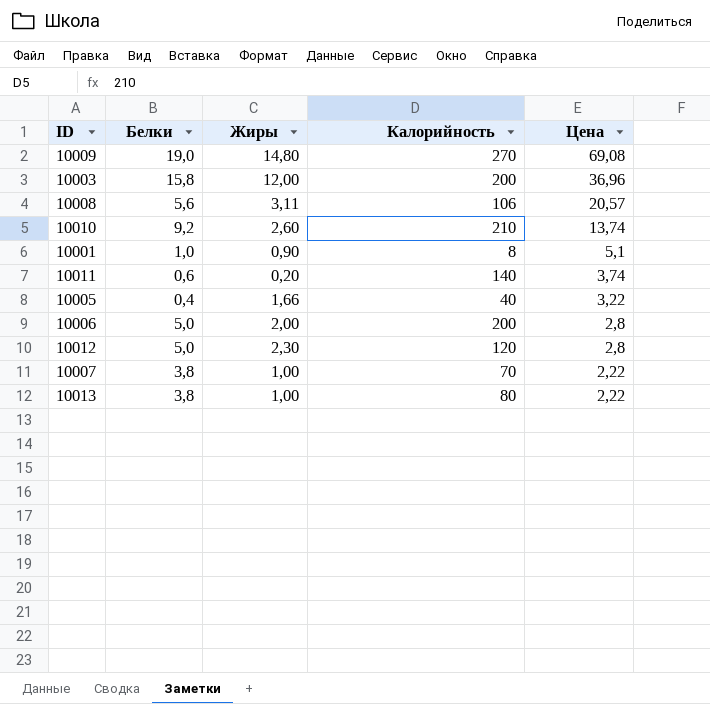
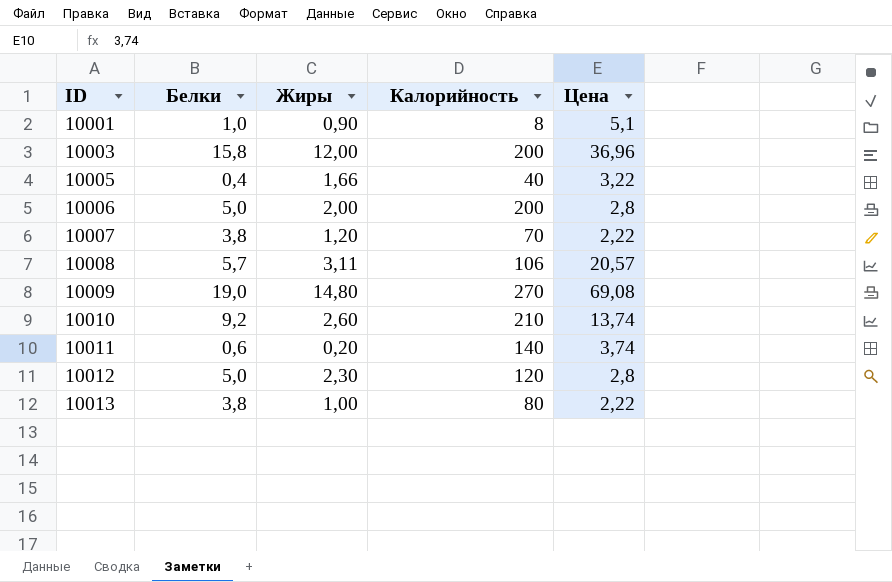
row order: Цена descending -> ID ascending
10007 | Жиры: 1,00 -> 1,20
10008 | Белки: 5,6 -> 5,7

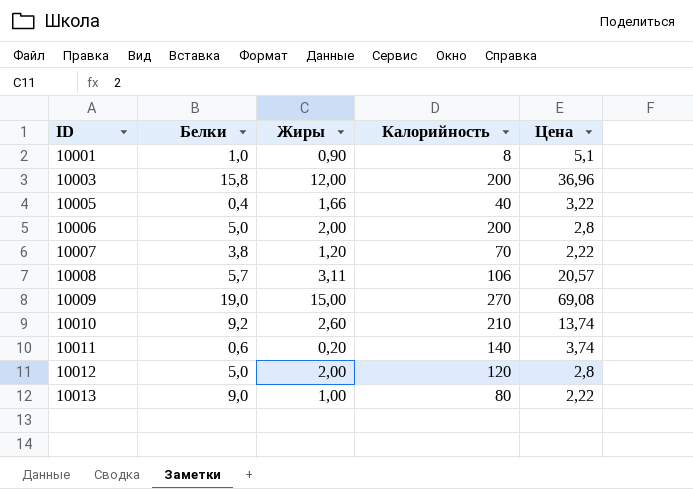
10009 | Жиры: 14,80 -> 15,00
10012 | Жиры: 2,30 -> 2,00
10013 | Белки: 3,8 -> 9,0

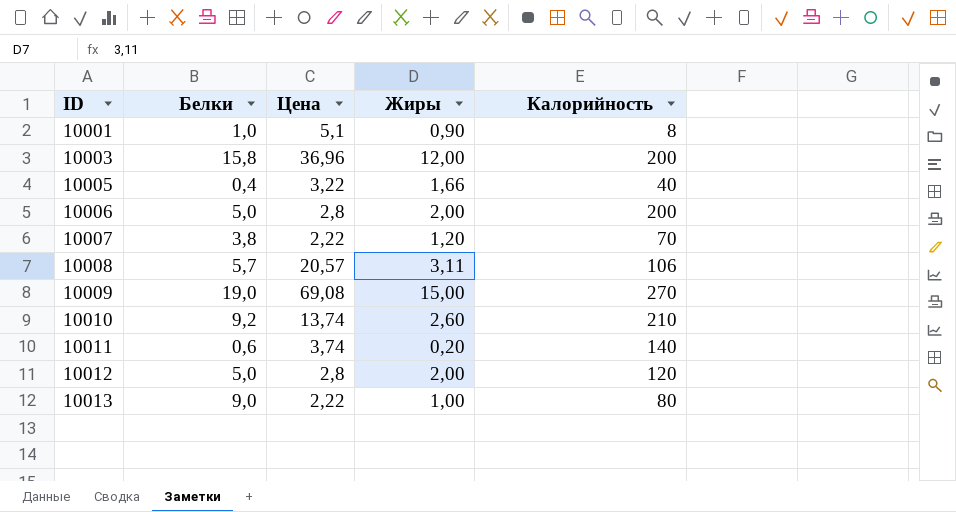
column Цена | position: 5 -> 3

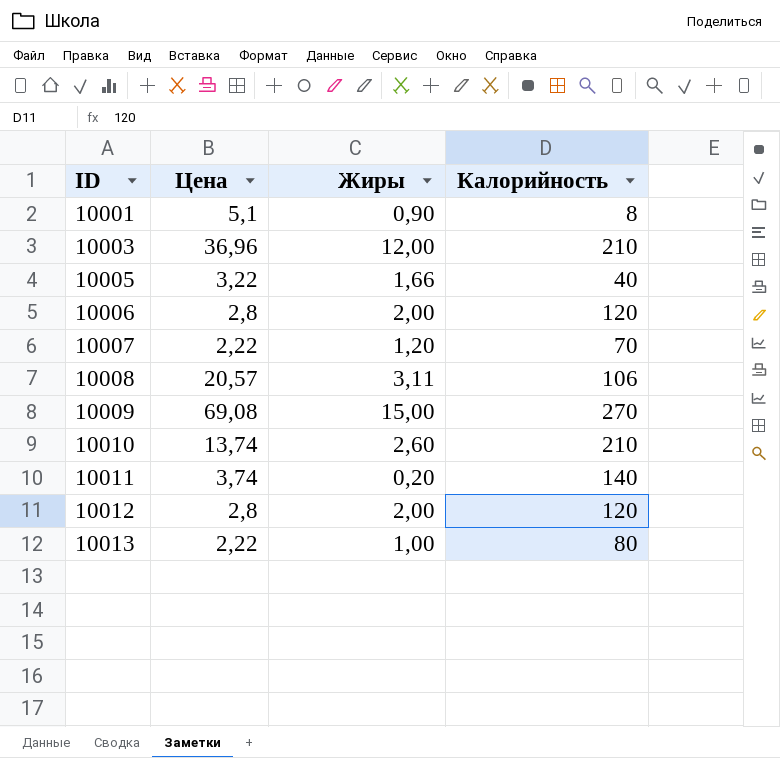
column Белки | position: 2 -> none
10003 | Калорийность: 200 -> 210
10006 | Калорийность: 200 -> 120

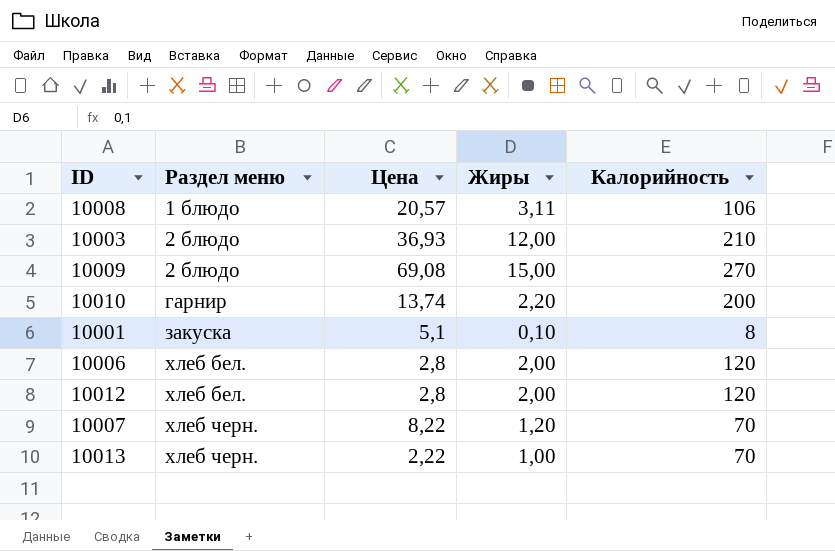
row order: ID ascending -> Раздел меню ascending
column Раздел меню | position: none -> 2
row 10005: 3,22 | 1,66 | 40 -> none
row 10011: 3,74 | 0,20 | 140 -> none
10003 | Цена: 36,96 -> 36,93
10010 | Жиры: 2,60 -> 2,20
10010 | Калорийность: 210 -> 200
10001 | Жиры: 0,90 -> 0,10
10007 | Цена: 2,22 -> 8,22
10013 | Калорийность: 80 -> 70

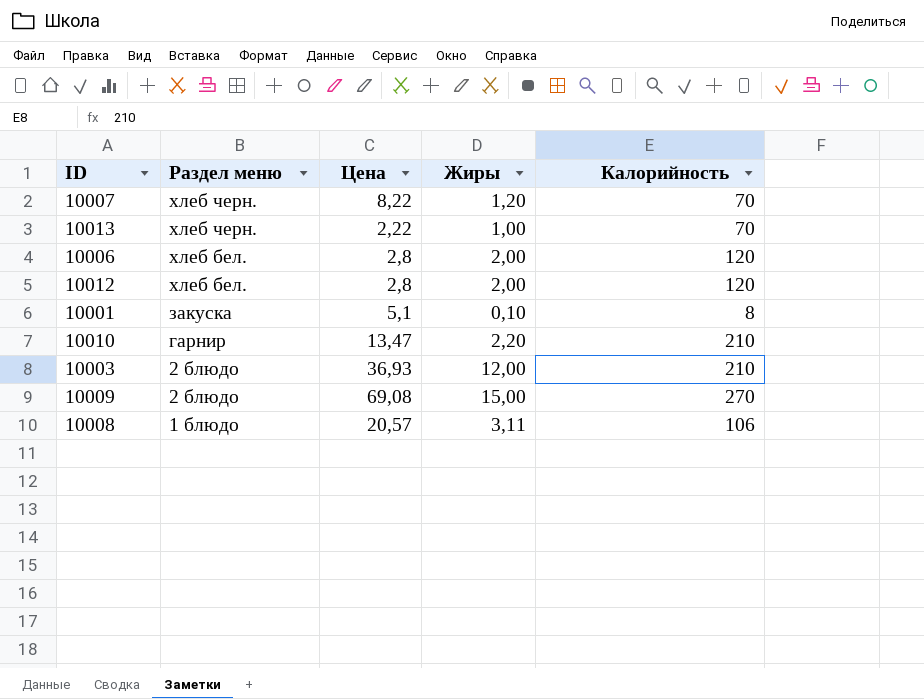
row order: Раздел меню ascending -> Раздел меню descending
10010 | Цена: 13,74 -> 13,47
10010 | Калорийность: 200 -> 210

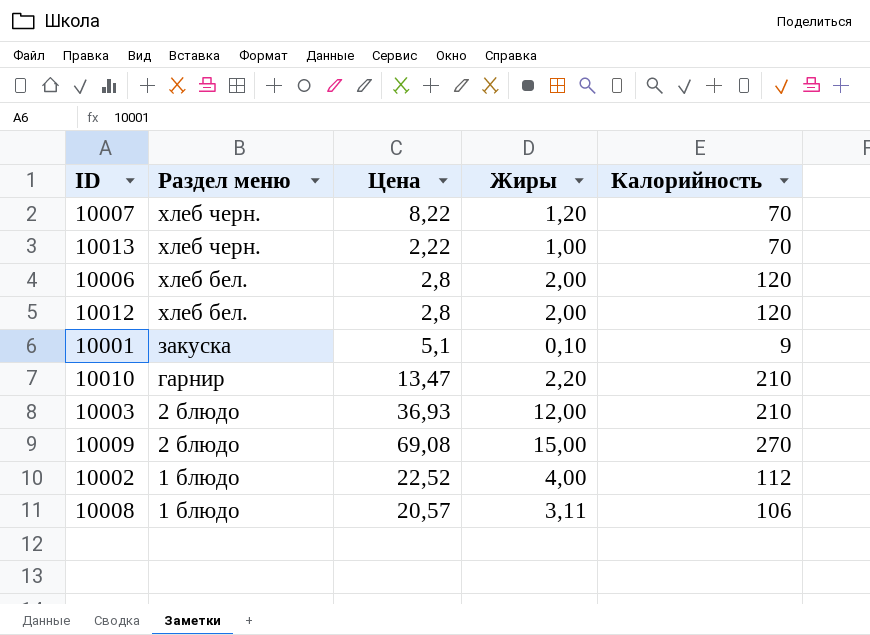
10001 | Калорийность: 8 -> 9
row 10002: none -> 1 блюдо | 22,52 | 4,00 | 112

